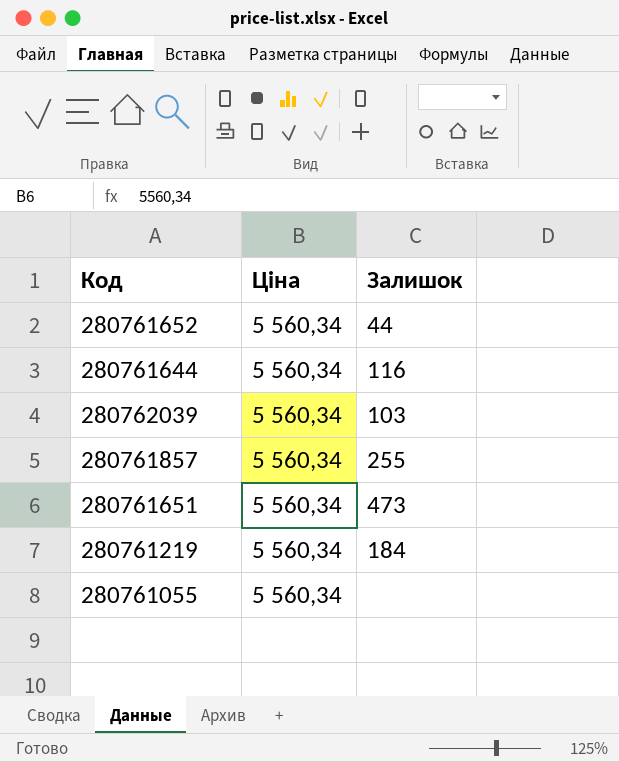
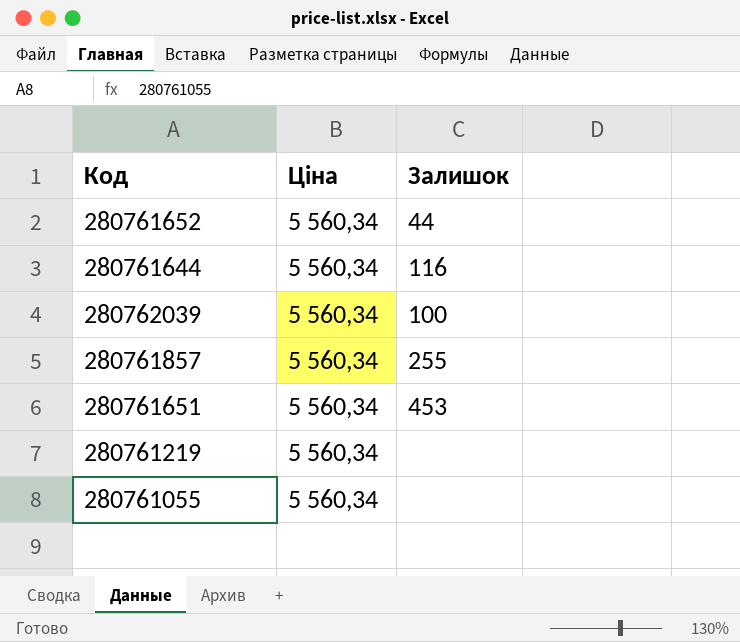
280762039 | Залишок: 103 -> 100
280761651 | Залишок: 473 -> 453
280761219 | Залишок: 184 -> none

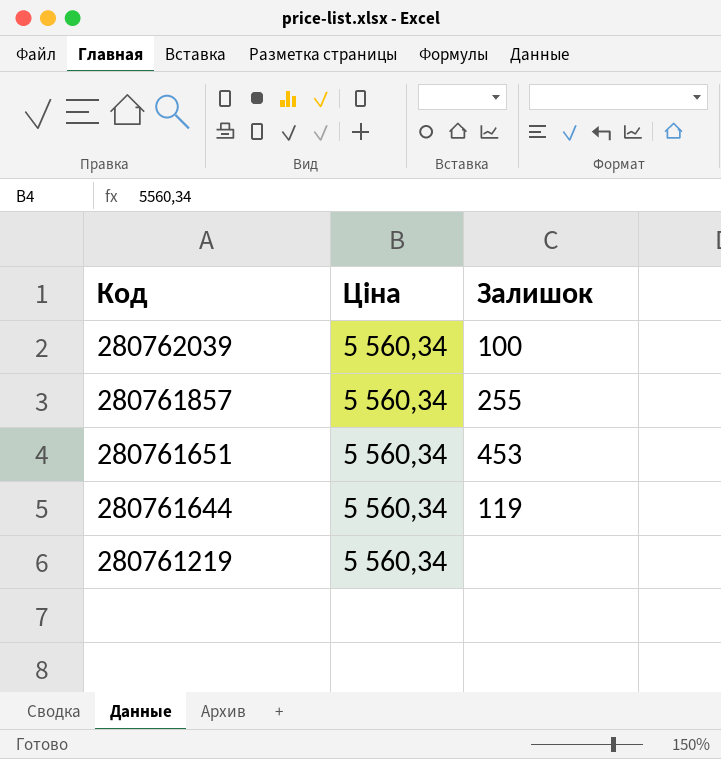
row order: none -> Код descending
row 280761652: 5 560,34 | 44 -> none
row 280761055: 5 560,34 | none -> none
280761644 | Залишок: 116 -> 119

